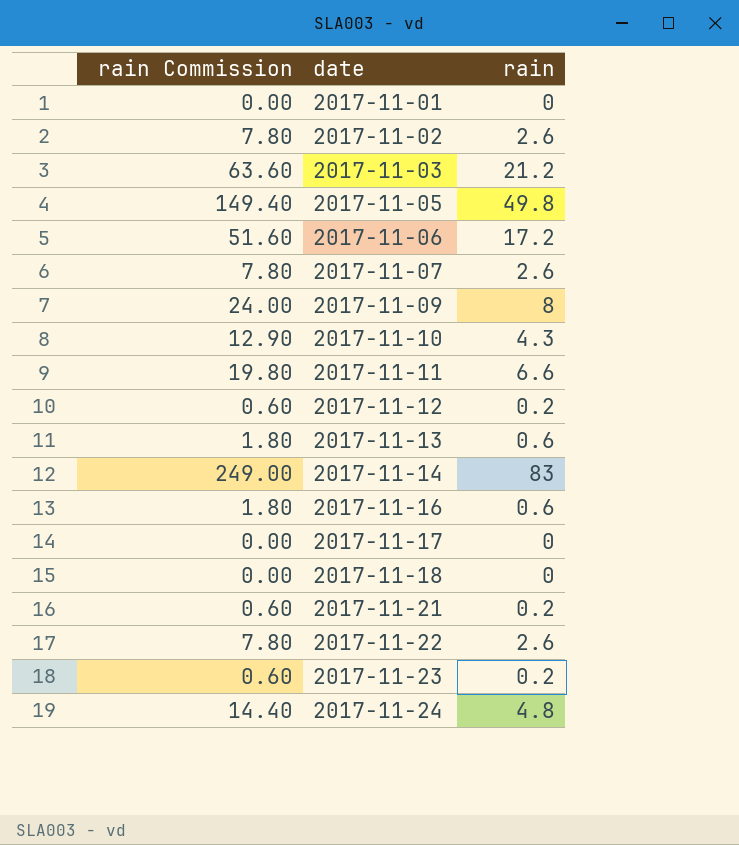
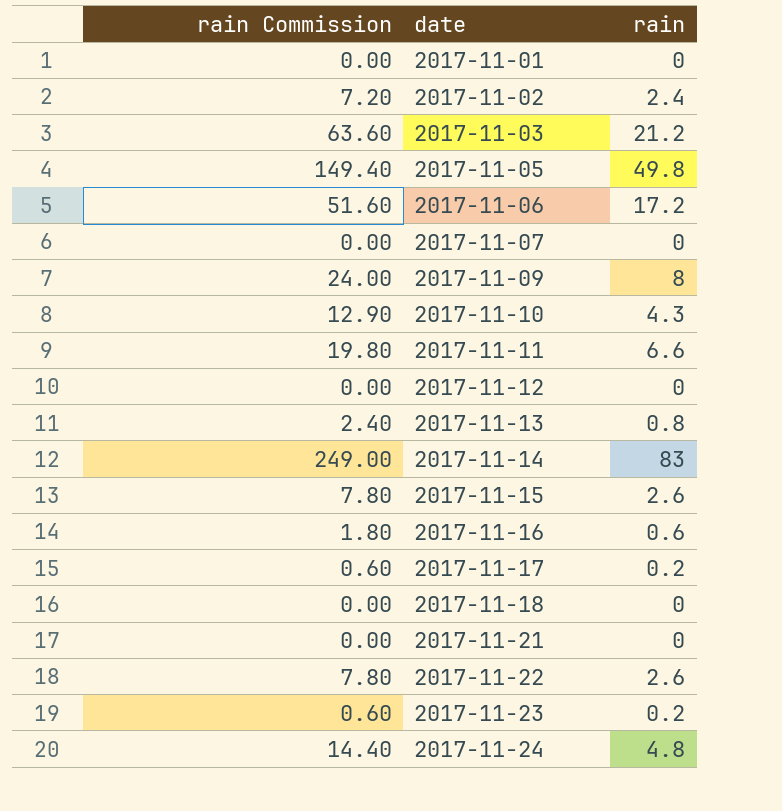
2017-11-02 | rain Commission: 7.80 -> 7.20
2017-11-02 | rain: 2.6 -> 2.4
2017-11-07 | rain Commission: 7.80 -> 0.00
2017-11-07 | rain: 2.6 -> 0
2017-11-12 | rain Commission: 0.60 -> 0.00
2017-11-12 | rain: 0.2 -> 0
2017-11-13 | rain Commission: 1.80 -> 2.40
2017-11-13 | rain: 0.6 -> 0.8
row 2017-11-15: none -> 7.80 | 2.6
2017-11-17 | rain Commission: 0.00 -> 0.60
2017-11-17 | rain: 0 -> 0.2
2017-11-21 | rain Commission: 0.60 -> 0.00
2017-11-21 | rain: 0.2 -> 0

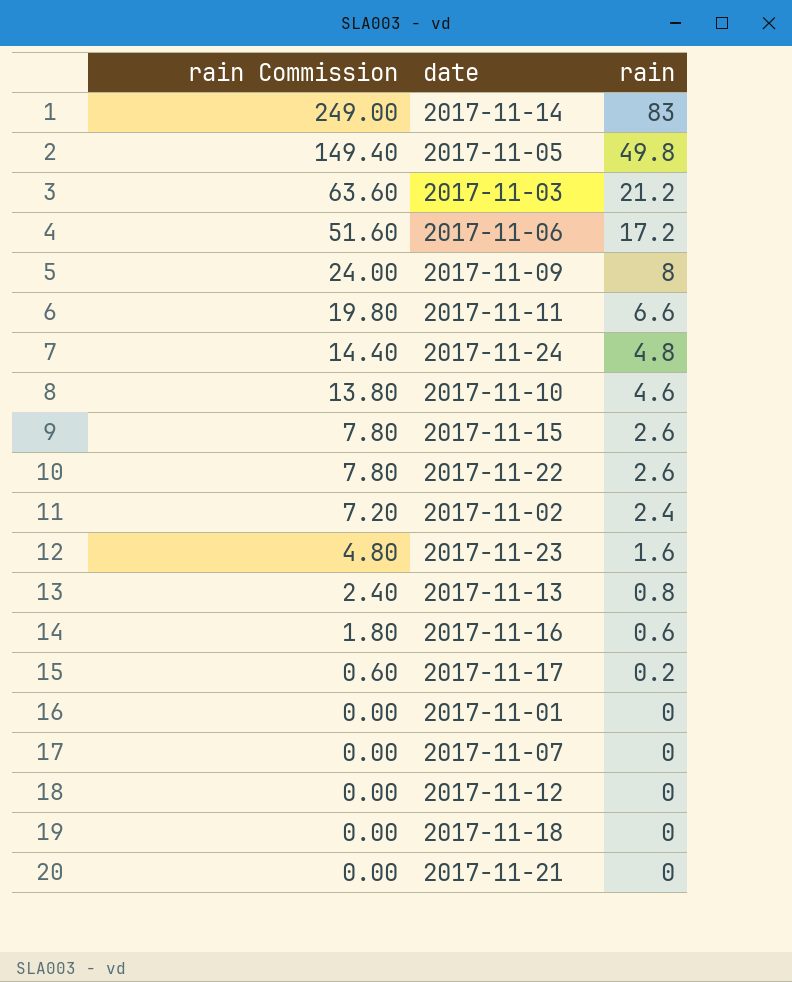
row order: date ascending -> rain Commission descending
2017-11-10 | rain Commission: 12.90 -> 13.80
2017-11-10 | rain: 4.3 -> 4.6
2017-11-23 | rain Commission: 0.60 -> 4.80
2017-11-23 | rain: 0.2 -> 1.6

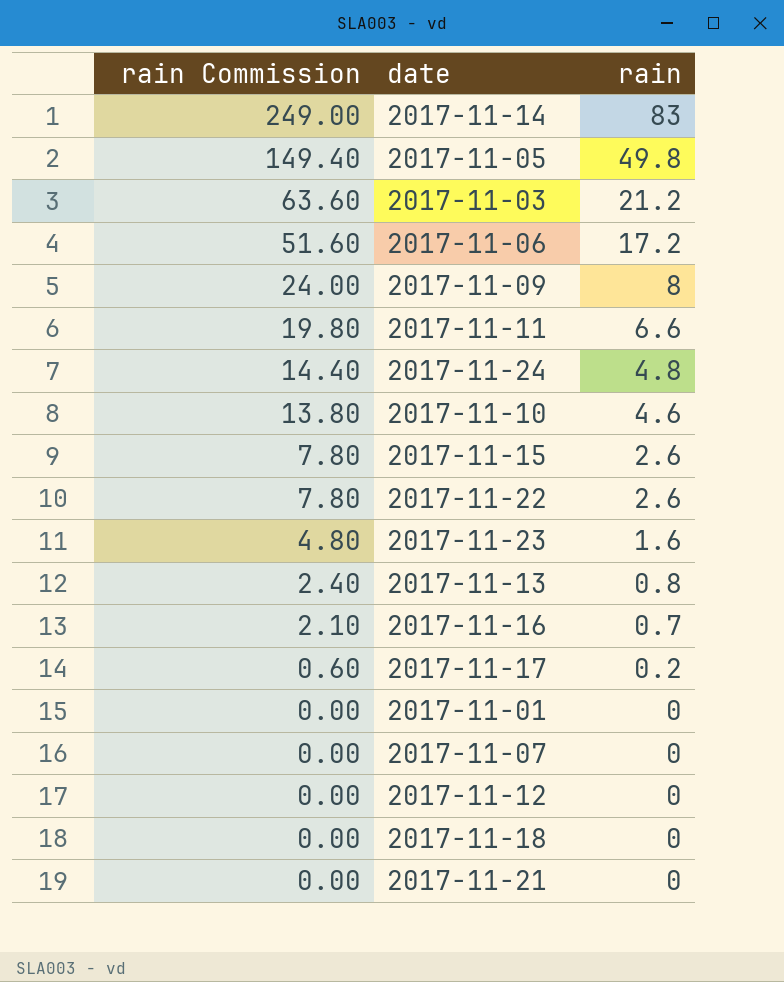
row 2017-11-02: 7.20 | 2.4 -> none
2017-11-16 | rain Commission: 1.80 -> 2.10
2017-11-16 | rain: 0.6 -> 0.7

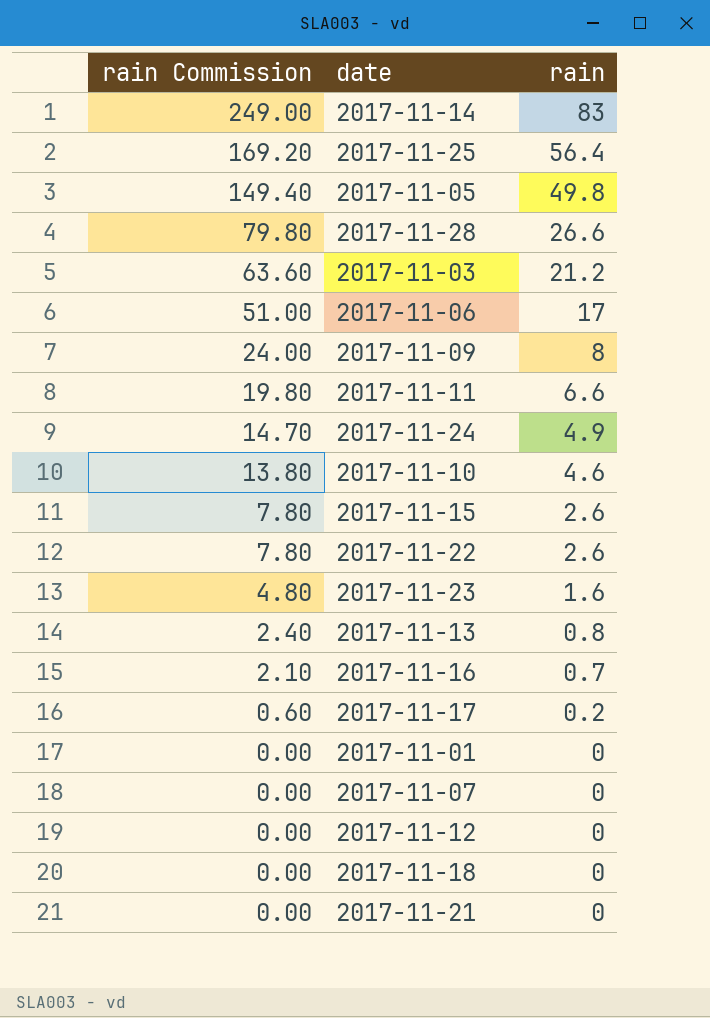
row 2017-11-25: none -> 169.20 | 56.4
row 2017-11-28: none -> 79.80 | 26.6
2017-11-06 | rain Commission: 51.60 -> 51.00
2017-11-06 | rain: 17.2 -> 17
2017-11-24 | rain Commission: 14.40 -> 14.70
2017-11-24 | rain: 4.8 -> 4.9

